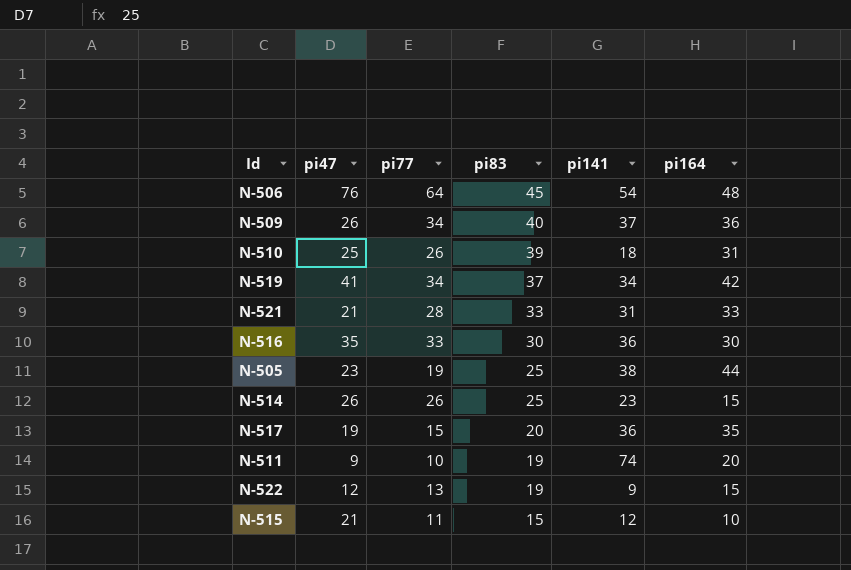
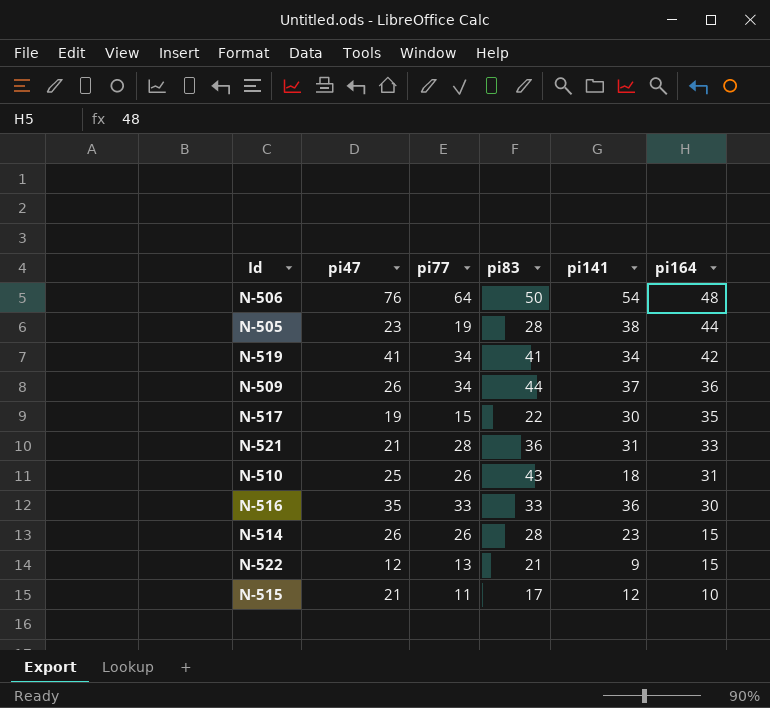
row order: pi83 descending -> pi164 descending
row N-511: 9 | 10 | 19 | 74 | 20 -> none
N-506 | pi83: 45 -> 50
N-505 | pi83: 25 -> 28
N-519 | pi83: 37 -> 41
N-509 | pi83: 40 -> 44
N-517 | pi83: 20 -> 22
N-517 | pi141: 36 -> 30
N-521 | pi83: 33 -> 36
N-510 | pi83: 39 -> 43
N-516 | pi83: 30 -> 33
N-514 | pi83: 25 -> 28
N-522 | pi83: 19 -> 21
N-515 | pi83: 15 -> 17

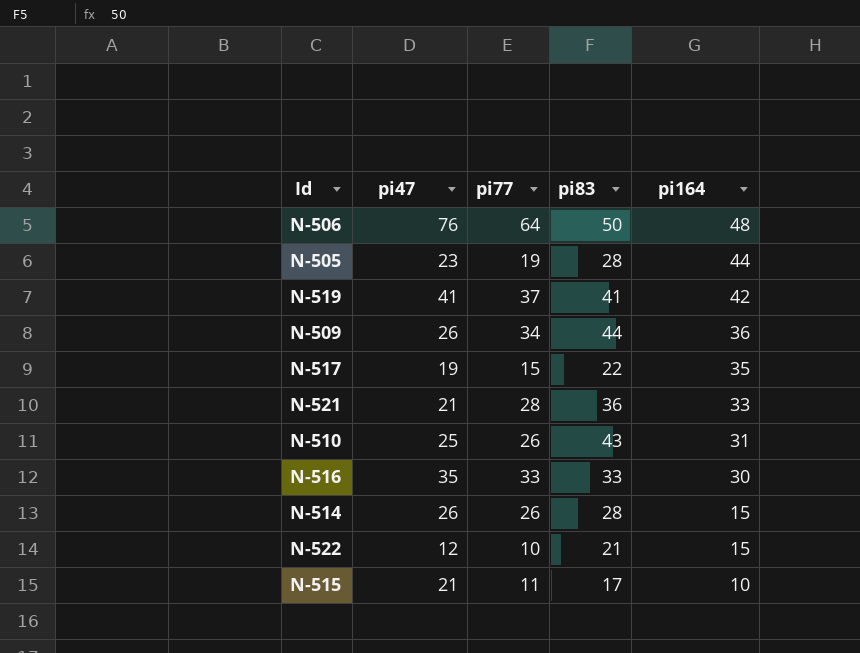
column pi141 | position: 5 -> none
N-519 | pi77: 34 -> 37
N-522 | pi77: 13 -> 10

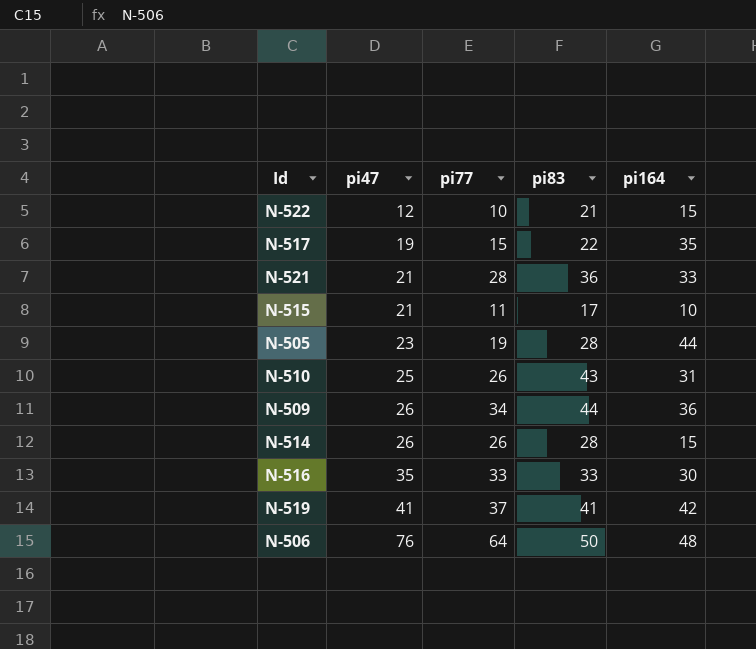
row order: pi164 descending -> pi47 ascending

